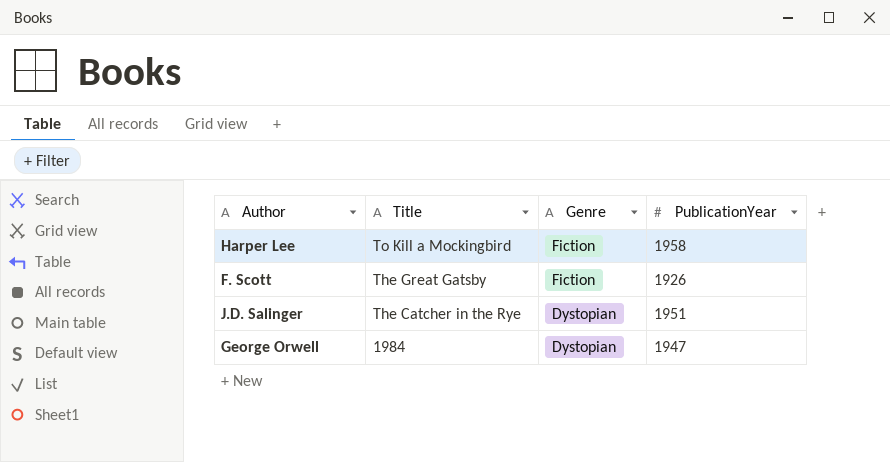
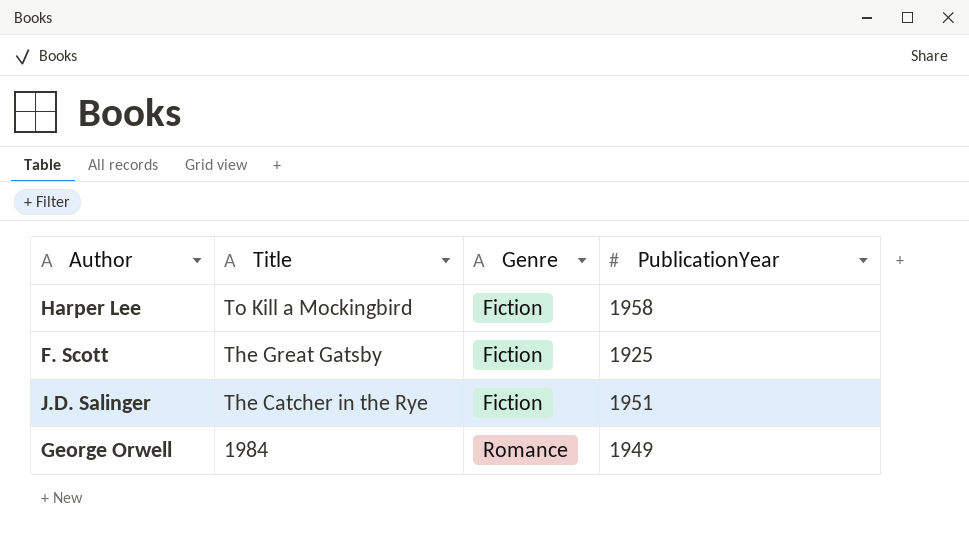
F. Scott | PublicationYear: 1926 -> 1925
J.D. Salinger | Genre: Dystopian -> Fiction
George Orwell | Genre: Dystopian -> Romance
George Orwell | PublicationYear: 1947 -> 1949

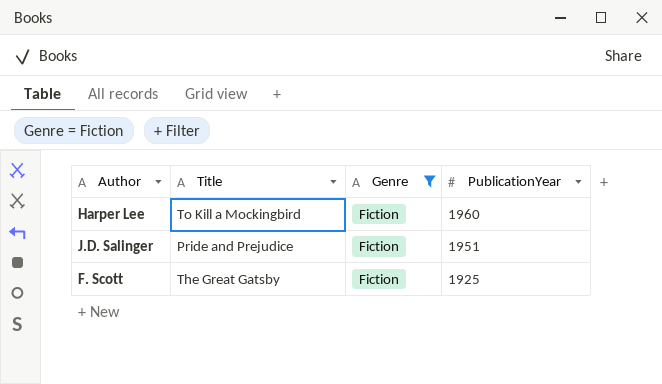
filter: none -> Genre = Fiction
row order: Title descending -> PublicationYear descending
Harper Lee | PublicationYear: 1958 -> 1960
J.D. Salinger | Title: The Catcher in the Rye -> Pride and Prejudice

